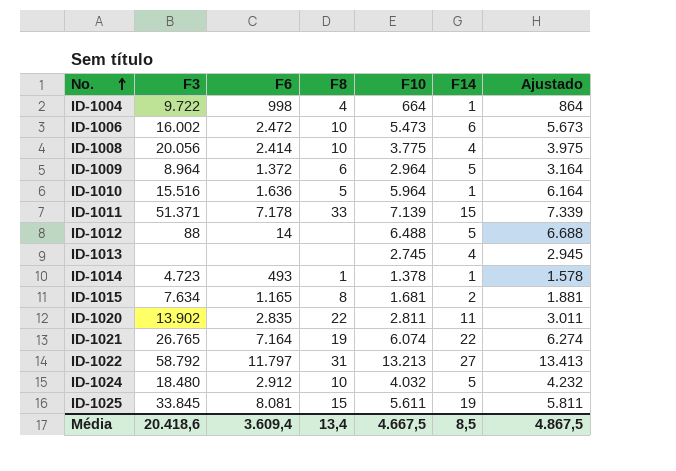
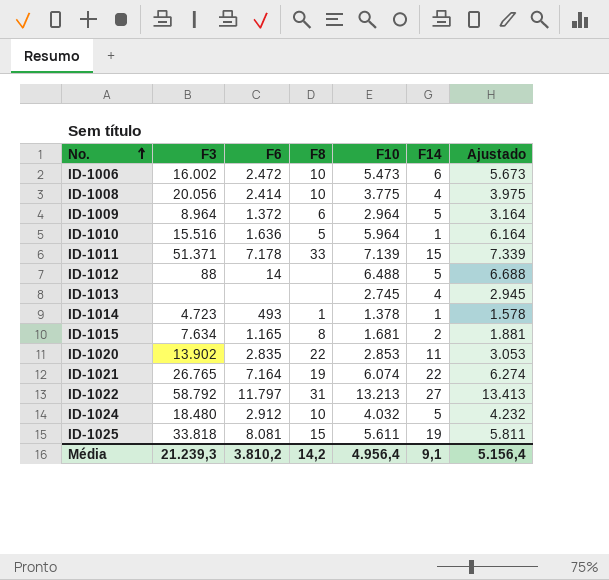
row ID-1004: 9.722 | 998 | 4 | 664 | 1 | 864 -> none
ID-1020 | F10: 2.811 -> 2.853
ID-1020 | Ajustado: 3.011 -> 3.053
ID-1025 | F3: 33.845 -> 33.818
Média | F3: 20.418,6 -> 21.239,3
Média | F6: 3.609,4 -> 3.810,2
Média | F8: 13,4 -> 14,2
Média | F10: 4.667,5 -> 4.956,4
Média | F14: 8,5 -> 9,1
Média | Ajustado: 4.867,5 -> 5.156,4

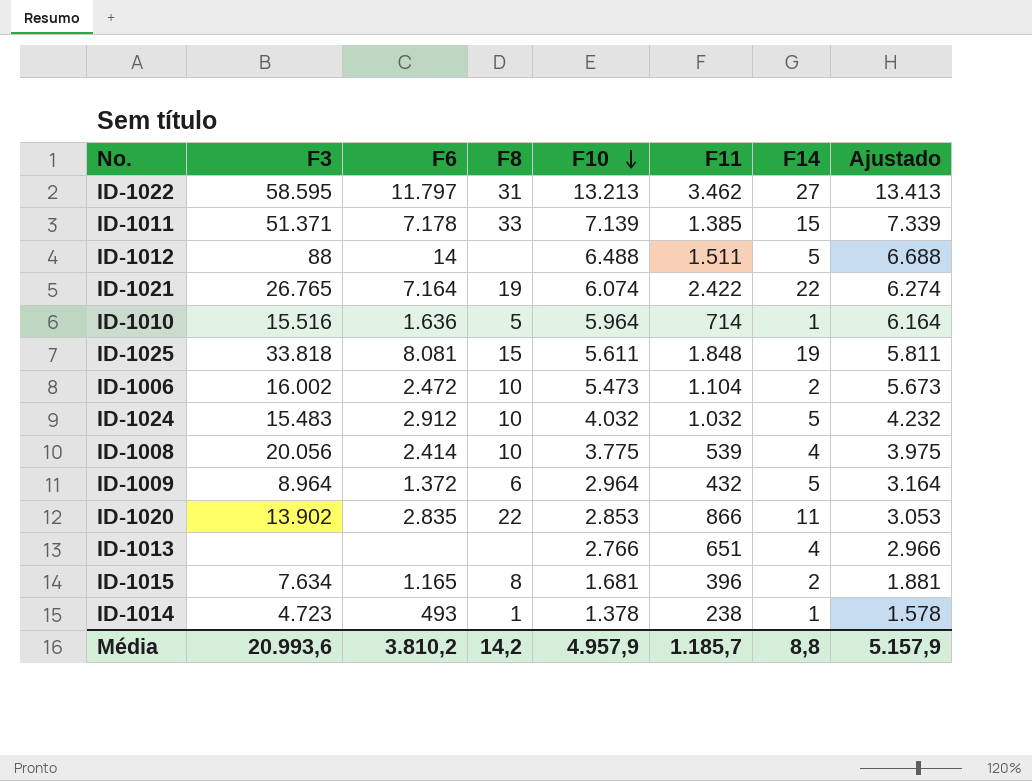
row order: No. ascending -> F10 descending
column F11 | position: none -> 6
ID-1022 | F3: 58.792 -> 58.595
ID-1006 | F14: 6 -> 2
ID-1024 | F3: 18.480 -> 15.483
ID-1013 | F10: 2.745 -> 2.766
ID-1013 | Ajustado: 2.945 -> 2.966
Média | F3: 21.239,3 -> 20.993,6
Média | F10: 4.956,4 -> 4.957,9
Média | F14: 9,1 -> 8,8
Média | Ajustado: 5.156,4 -> 5.157,9

